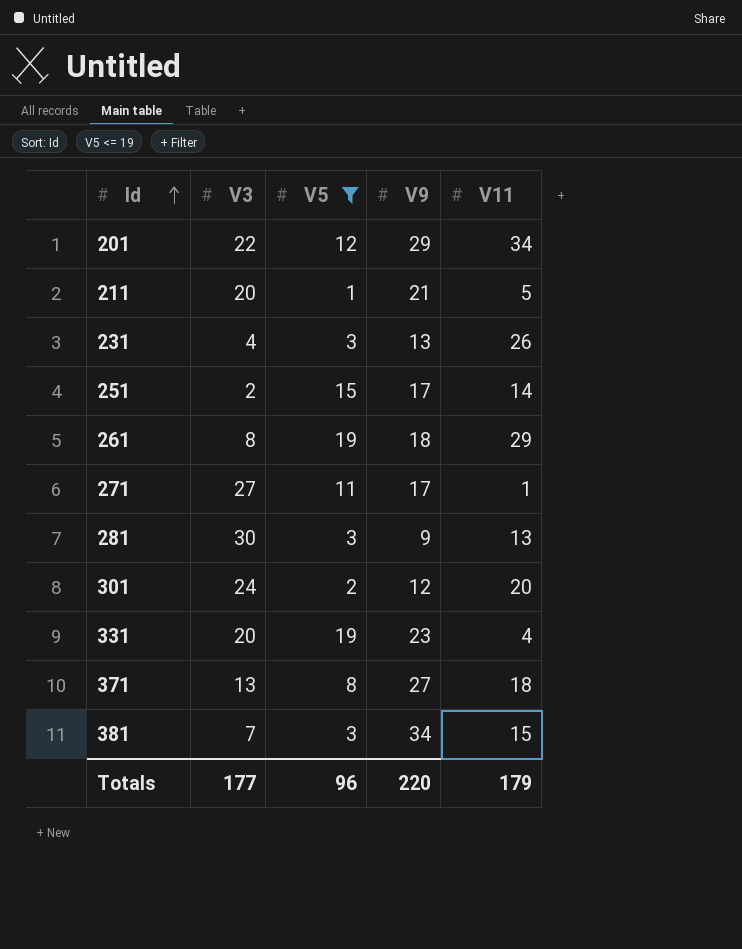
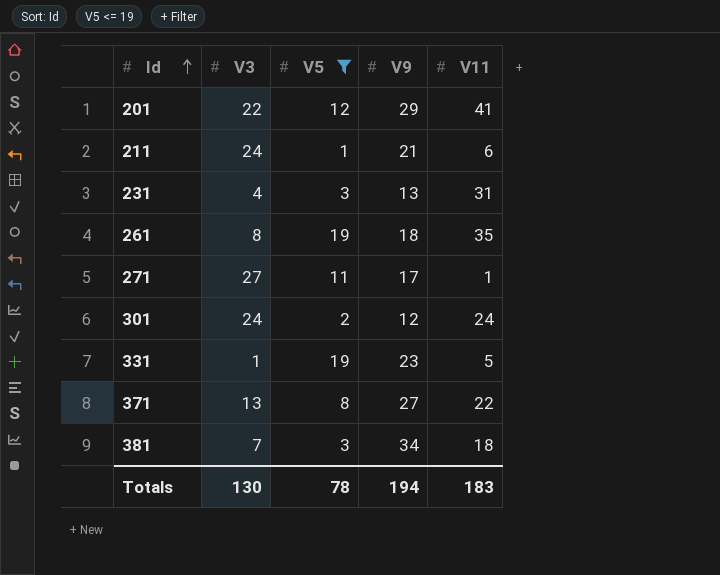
row 251: 2 | 15 | 17 | 14 -> none
row 281: 30 | 3 | 9 | 13 -> none
201 | V11: 34 -> 41
211 | V3: 20 -> 24
211 | V11: 5 -> 6
231 | V11: 26 -> 31
261 | V11: 29 -> 35
301 | V11: 20 -> 24
331 | V3: 20 -> 1
331 | V11: 4 -> 5
371 | V11: 18 -> 22
381 | V11: 15 -> 18
Totals | V3: 177 -> 130
Totals | V5: 96 -> 78
Totals | V9: 220 -> 194
Totals | V11: 179 -> 183

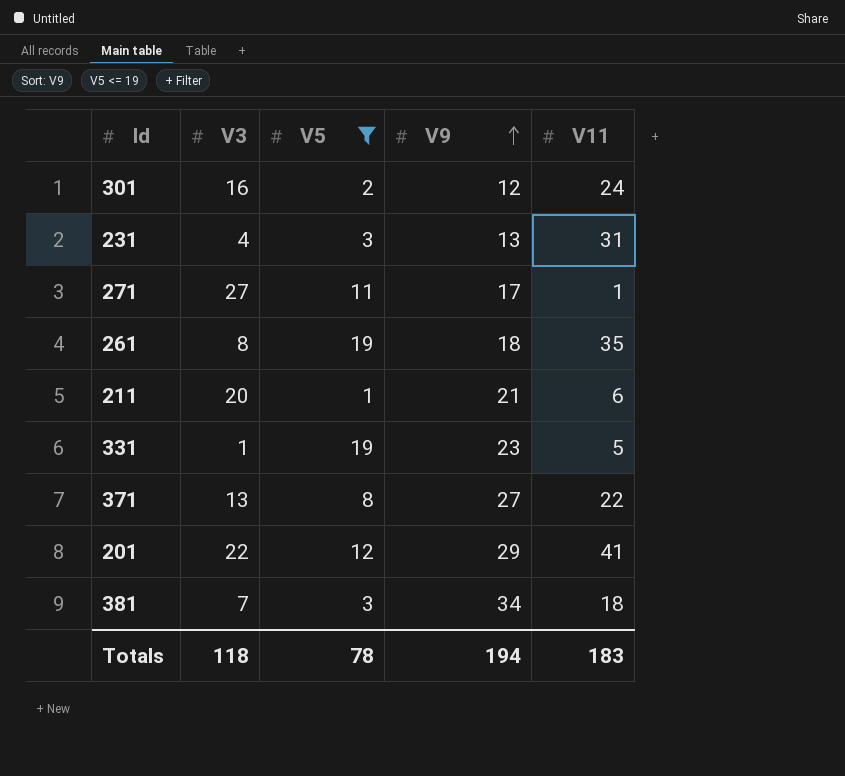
row order: Id ascending -> V9 ascending
301 | V3: 24 -> 16
211 | V3: 24 -> 20
Totals | V3: 130 -> 118

